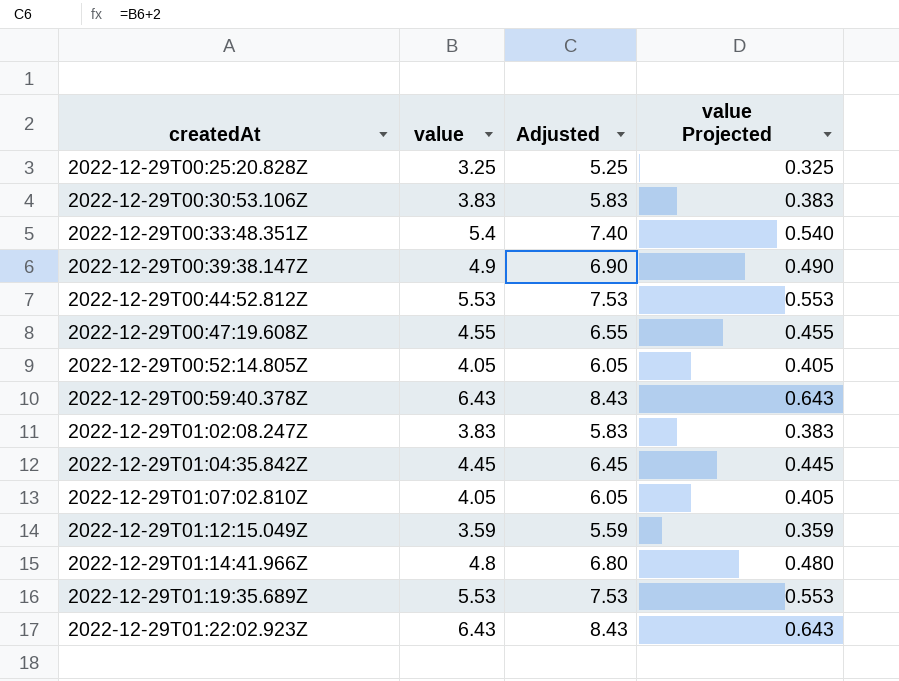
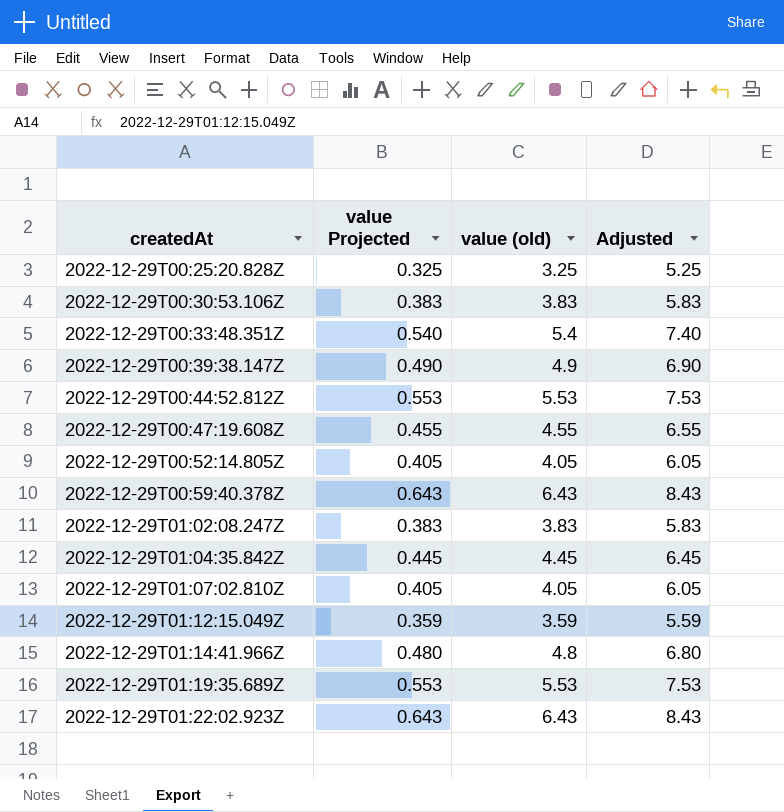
column value Projected | position: 4 -> 2
column name: value -> value (old)

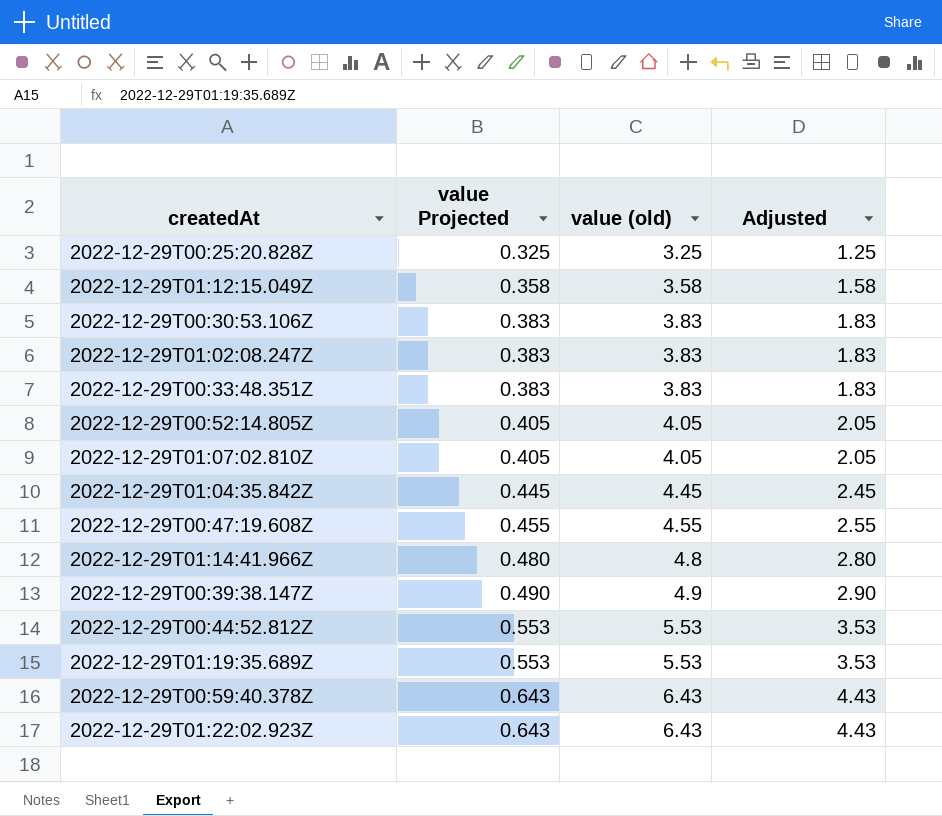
row order: createdAt ascending -> value Projected ascending
column Adjusted | formula: [value (old)] + 2 -> [value (old)] - 2
2022-12-29T01:12:15.049Z | value Projected: 0.359 -> 0.358
2022-12-29T01:12:15.049Z | value (old): 3.59 -> 3.58
2022-12-29T00:33:48.351Z | value Projected: 0.540 -> 0.383
2022-12-29T00:33:48.351Z | value (old): 5.4 -> 3.83

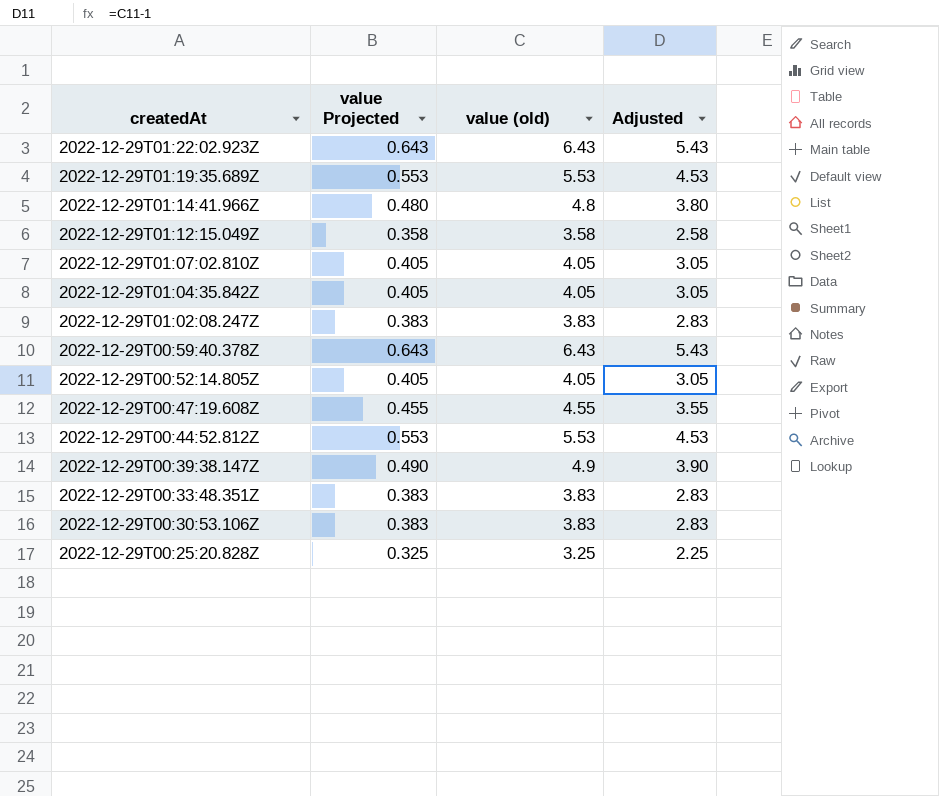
row order: value Projected ascending -> createdAt descending
column Adjusted | formula: [value (old)] - 2 -> [value (old)] - 1
2022-12-29T01:04:35.842Z | value Projected: 0.445 -> 0.405
2022-12-29T01:04:35.842Z | value (old): 4.45 -> 4.05

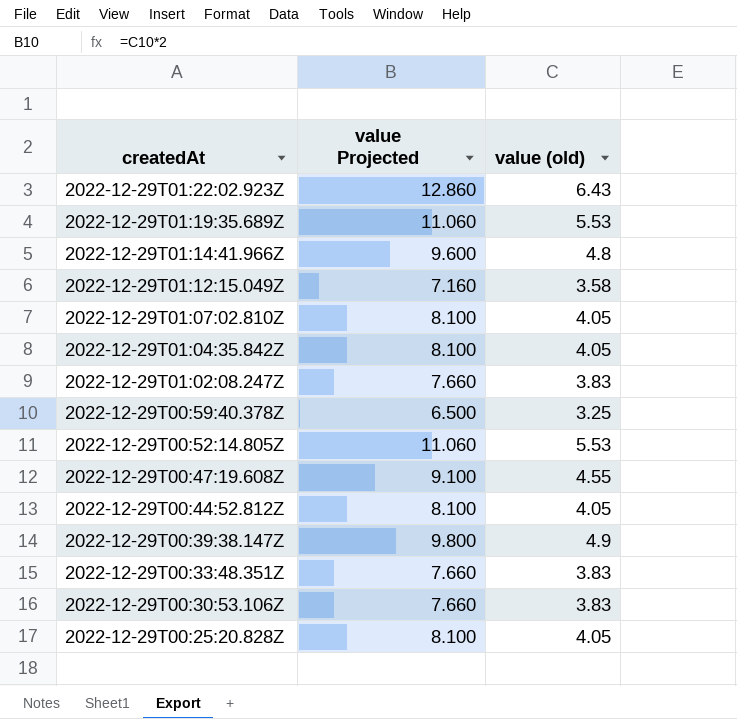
column Adjusted | formula: [value (old)] - 1 -> none
column value Projected | formula: [value (old)] * 0.1 -> [value (old)] * 2
2022-12-29T00:59:40.378Z | value (old): 6.43 -> 3.25
2022-12-29T00:52:14.805Z | value (old): 4.05 -> 5.53
2022-12-29T00:44:52.812Z | value (old): 5.53 -> 4.05
2022-12-29T00:25:20.828Z | value (old): 3.25 -> 4.05

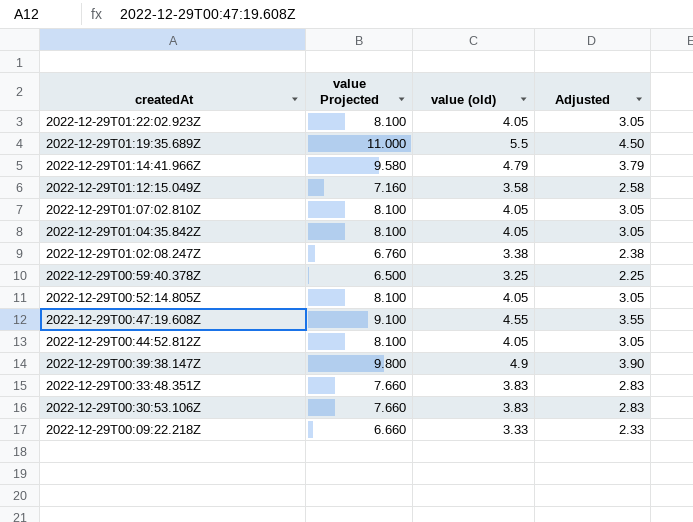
column Adjusted | formula: none -> [value (old)] - 1
row 2022-12-29T00:25:20.828Z: 8.100 | 4.05 -> none
2022-12-29T01:22:02.923Z | value Projected: 12.860 -> 8.100
2022-12-29T01:22:02.923Z | value (old): 6.43 -> 4.05
2022-12-29T01:19:35.689Z | value Projected: 11.060 -> 11.000
2022-12-29T01:19:35.689Z | value (old): 5.53 -> 5.5
2022-12-29T01:14:41.966Z | value Projected: 9.600 -> 9.580
2022-12-29T01:14:41.966Z | value (old): 4.8 -> 4.79
2022-12-29T01:02:08.247Z | value Projected: 7.660 -> 6.760
2022-12-29T01:02:08.247Z | value (old): 3.83 -> 3.38
2022-12-29T00:52:14.805Z | value Projected: 11.060 -> 8.100
2022-12-29T00:52:14.805Z | value (old): 5.53 -> 4.05
row 2022-12-29T00:09:22.218Z: none -> 6.660 | 3.33 | 2.33

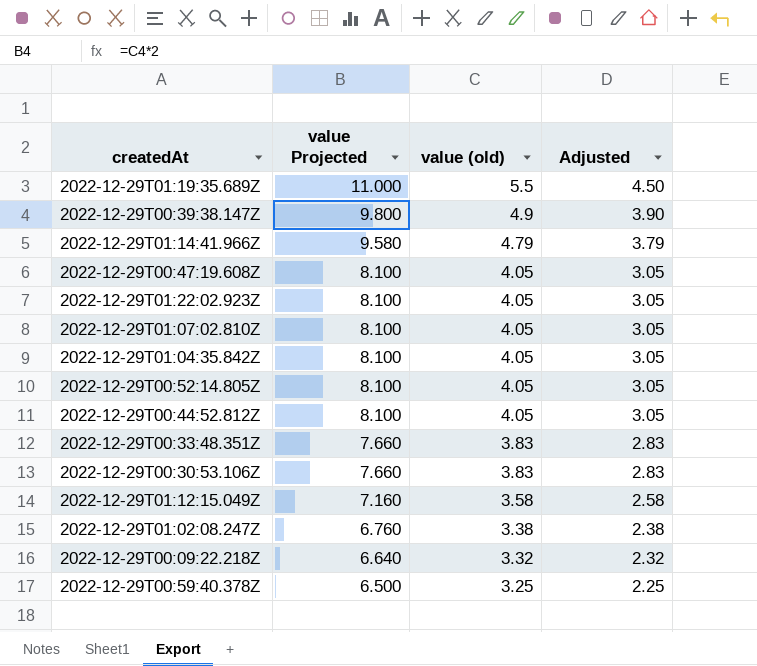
row order: createdAt descending -> value Projected descending
2022-12-29T00:47:19.608Z | value Projected: 9.100 -> 8.100
2022-12-29T00:47:19.608Z | value (old): 4.55 -> 4.05
2022-12-29T00:47:19.608Z | Adjusted: 3.55 -> 3.05
2022-12-29T00:09:22.218Z | value Projected: 6.660 -> 6.640
2022-12-29T00:09:22.218Z | value (old): 3.33 -> 3.32
2022-12-29T00:09:22.218Z | Adjusted: 2.33 -> 2.32

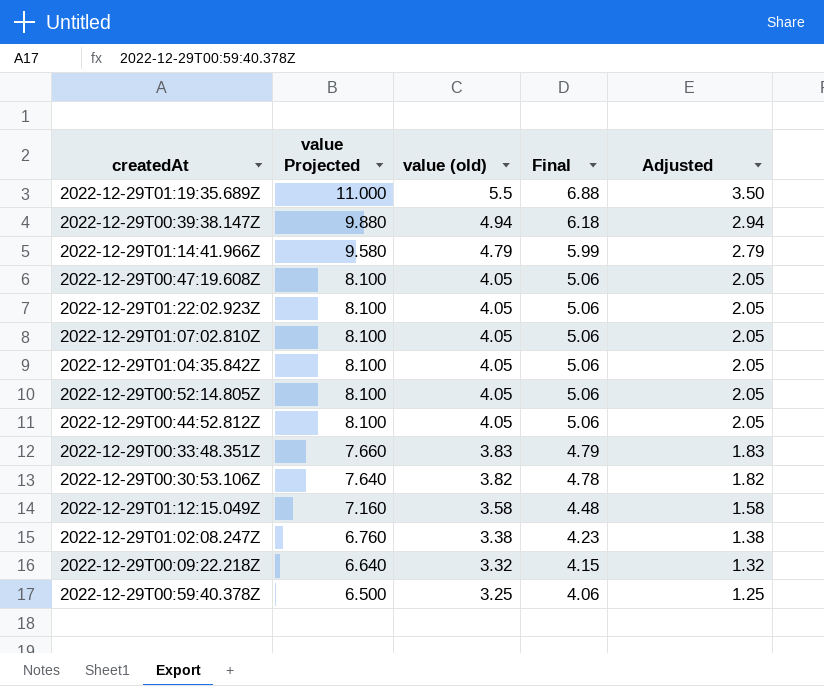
column Final | formula: none -> [value (old)] * 1.25
column Adjusted | formula: [value (old)] - 1 -> [value (old)] - 2
2022-12-29T00:39:38.147Z | value Projected: 9.800 -> 9.880
2022-12-29T00:39:38.147Z | value (old): 4.9 -> 4.94
2022-12-29T00:30:53.106Z | value Projected: 7.660 -> 7.640
2022-12-29T00:30:53.106Z | value (old): 3.83 -> 3.82

